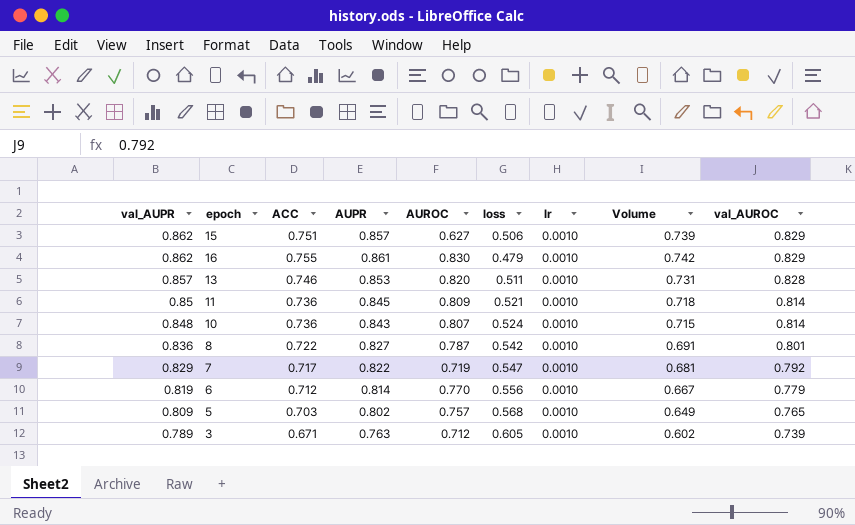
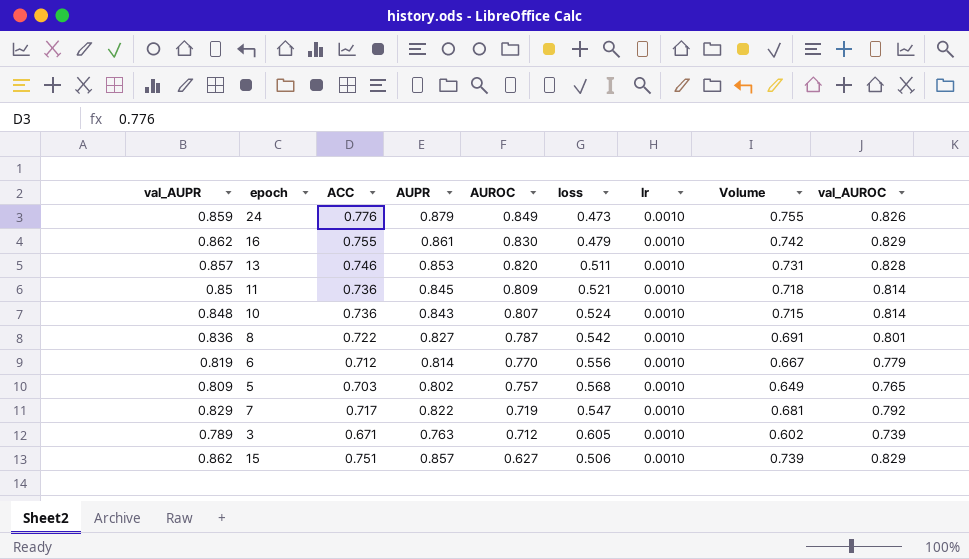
row order: val_AUPR descending -> AUROC descending
row 24: none -> 0.859 | 0.776 | 0.879 | 0.849 | 0.473 | 0.0010 | 0.755 | 0.826

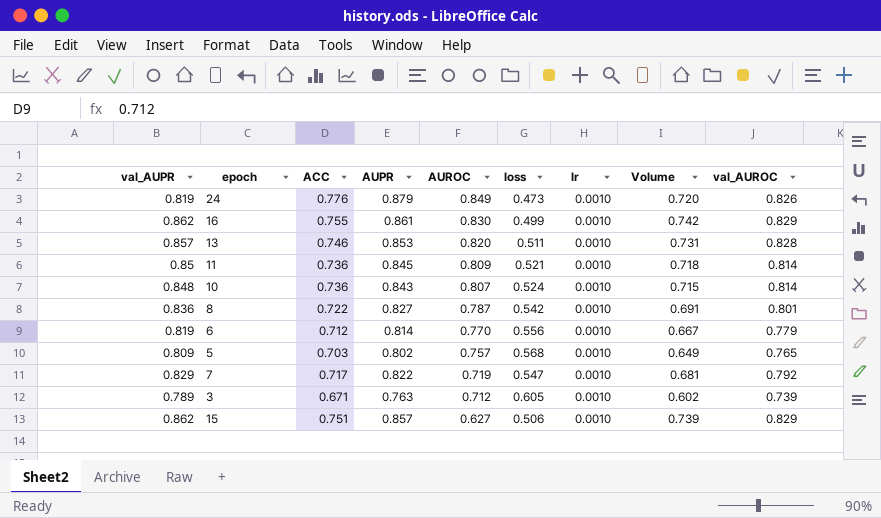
24 | val_AUPR: 0.859 -> 0.819
24 | Volume: 0.755 -> 0.720
16 | loss: 0.479 -> 0.499

